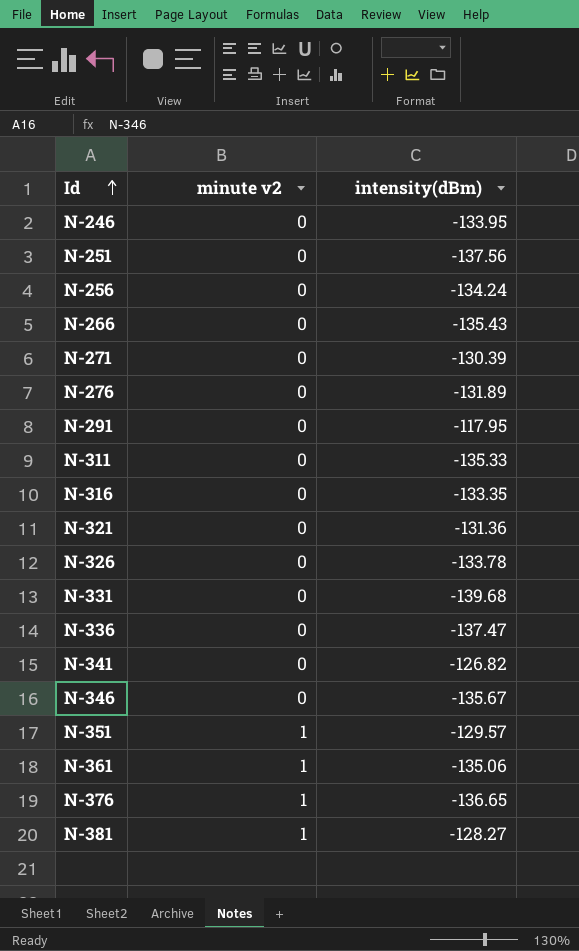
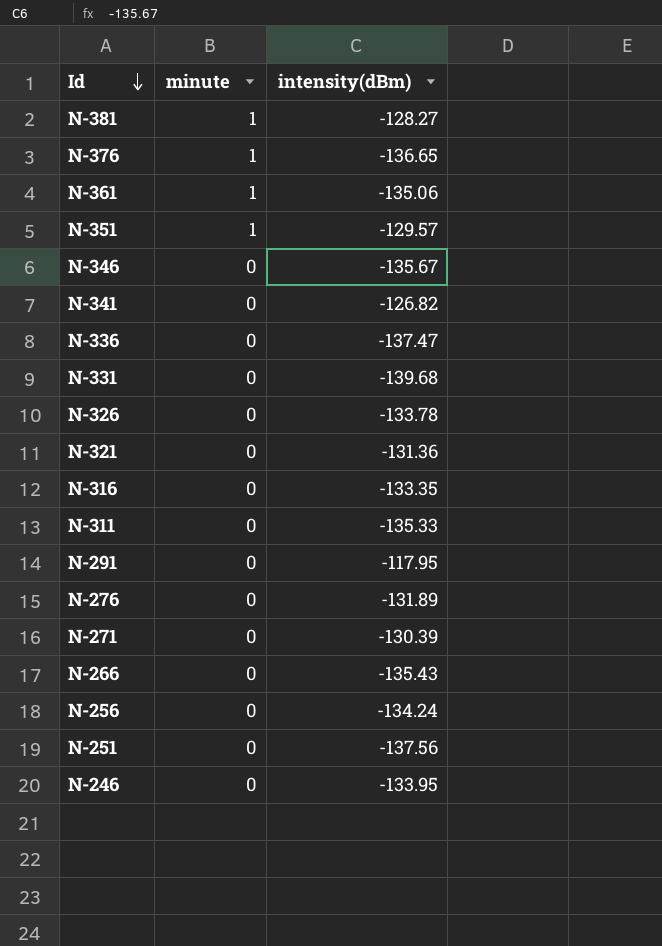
row order: Id ascending -> Id descending
column name: minute v2 -> minute

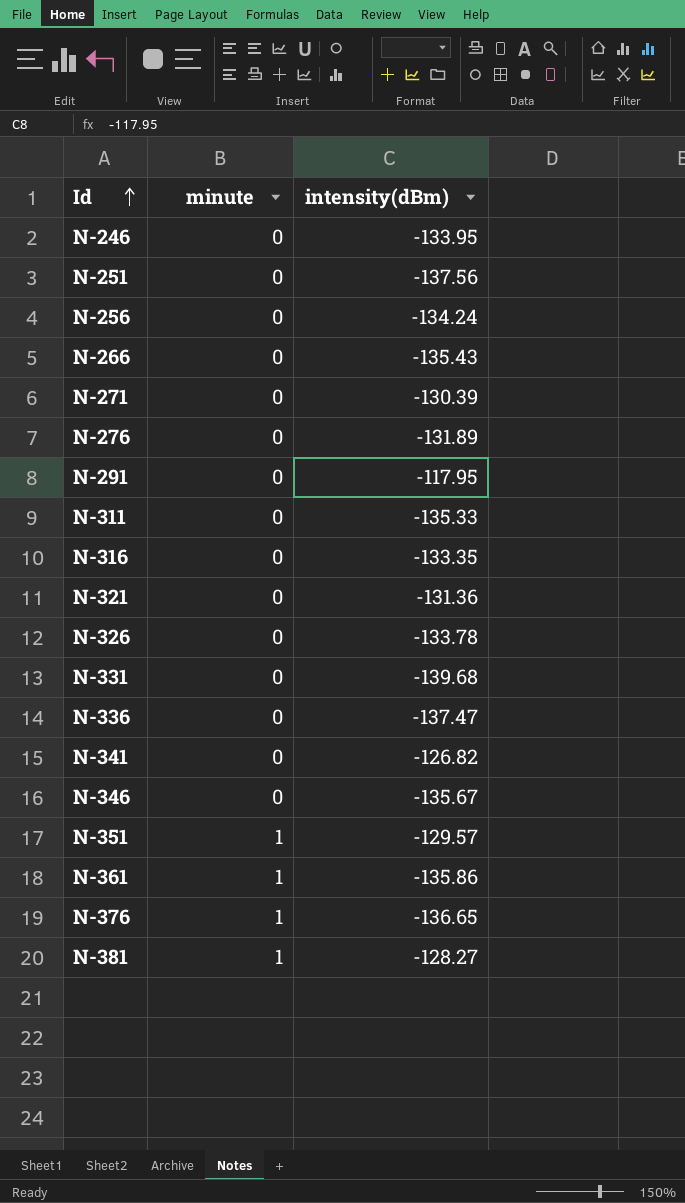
row order: Id descending -> Id ascending
N-361 | intensity(dBm): -135.06 -> -135.86

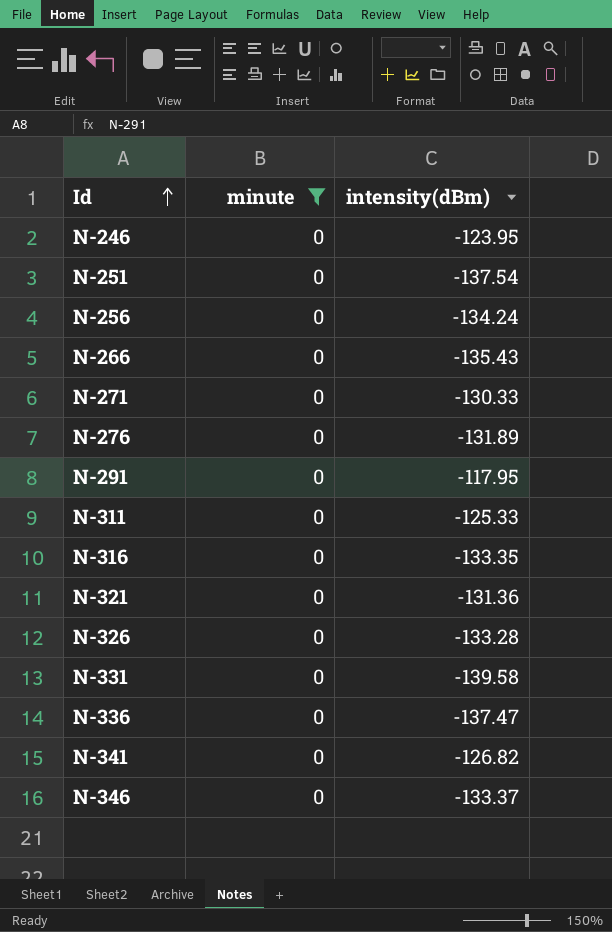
filter: none -> minute = 0
N-246 | intensity(dBm): -133.95 -> -123.95
N-251 | intensity(dBm): -137.56 -> -137.54
N-271 | intensity(dBm): -130.39 -> -130.33
N-311 | intensity(dBm): -135.33 -> -125.33
N-326 | intensity(dBm): -133.78 -> -133.28
N-331 | intensity(dBm): -139.68 -> -139.58
N-346 | intensity(dBm): -135.67 -> -133.37

